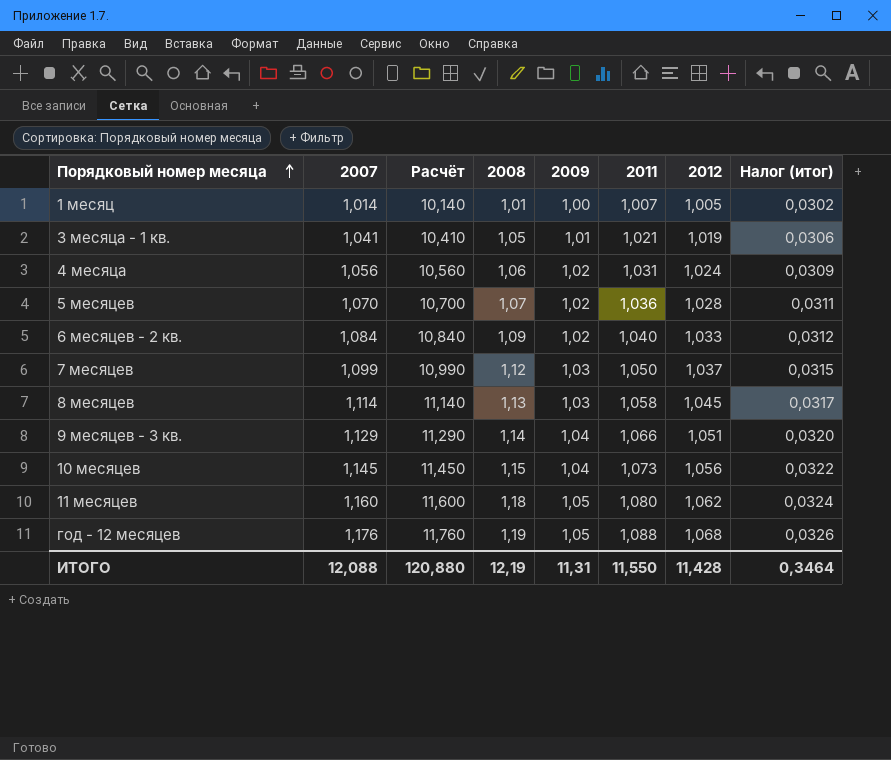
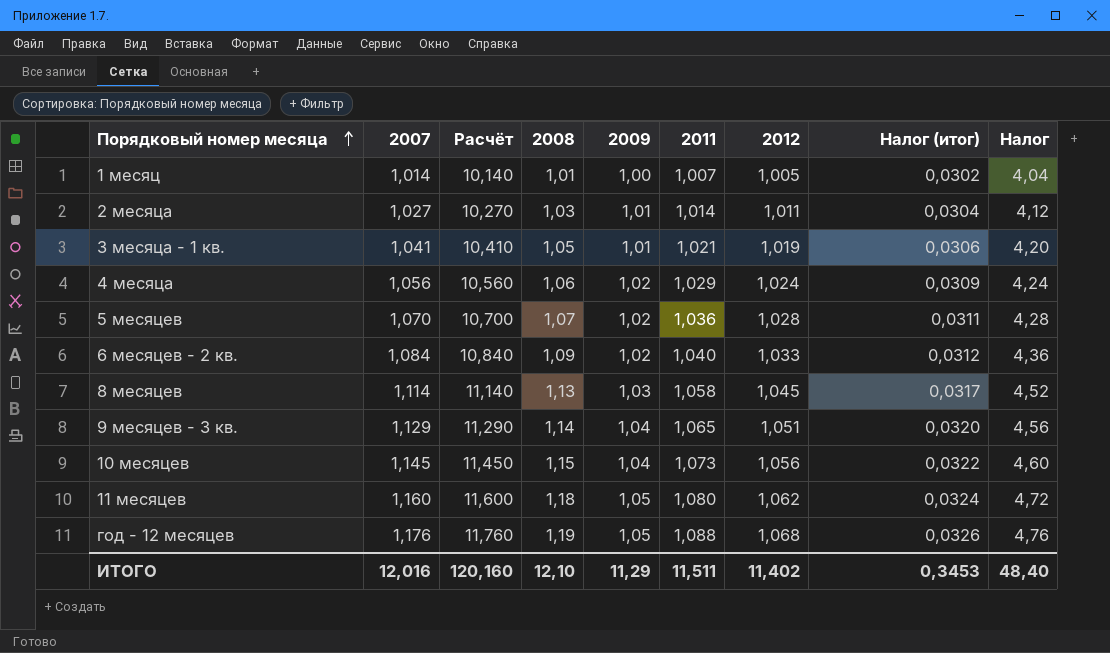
column Налог | formula: none -> [2008] * 4
row 7 месяцев: 1,099 | 10,990 | 1,12 | 1,03 | 1,050 | 1,037 | 0,0315 -> none
row 2 месяца: none -> 1,027 | 10,270 | 1,03 | 1,01 | 1,014 | 1,011 | 0,0304 | 4,12
4 месяца | 2011: 1,031 -> 1,029
9 месяцев - 3 кв. | 2011: 1,066 -> 1,065
ИТОГО | 2007: 12,088 -> 12,016
ИТОГО | Расчёт: 120,880 -> 120,160
ИТОГО | 2008: 12,19 -> 12,10
ИТОГО | 2009: 11,31 -> 11,29
ИТОГО | 2011: 11,550 -> 11,511
ИТОГО | 2012: 11,428 -> 11,402
ИТОГО | Налог (итог): 0,3464 -> 0,3453

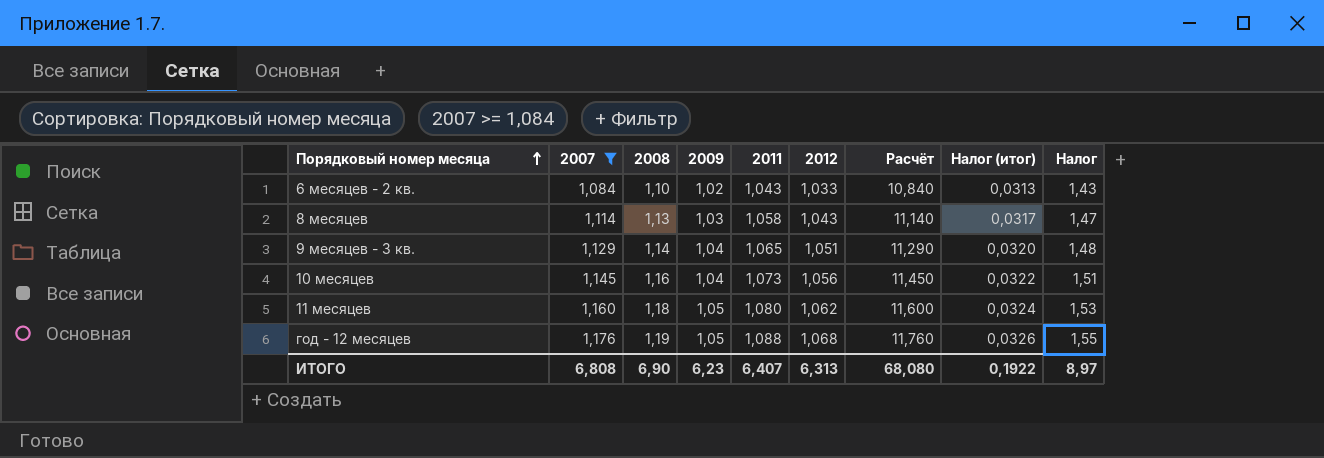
filter: none -> 2007 >= 1,084
column Расчёт | position: 3 -> 7
column Налог | formula: [2008] * 4 -> [2008] * 1,3
6 месяцев - 2 кв. | 2008: 1,09 -> 1,10
6 месяцев - 2 кв. | 2011: 1,040 -> 1,043
6 месяцев - 2 кв. | Налог (итог): 0,0312 -> 0,0313
8 месяцев | 2012: 1,045 -> 1,043
10 месяцев | 2008: 1,15 -> 1,16
ИТОГО | 2007: 12,016 -> 6,808
ИТОГО | 2008: 12,10 -> 6,90
ИТОГО | 2009: 11,29 -> 6,23
ИТОГО | 2011: 11,511 -> 6,407
ИТОГО | 2012: 11,402 -> 6,313
ИТОГО | Расчёт: 120,160 -> 68,080
ИТОГО | Налог (итог): 0,3453 -> 0,1922
ИТОГО | Налог: 48,40 -> 8,97

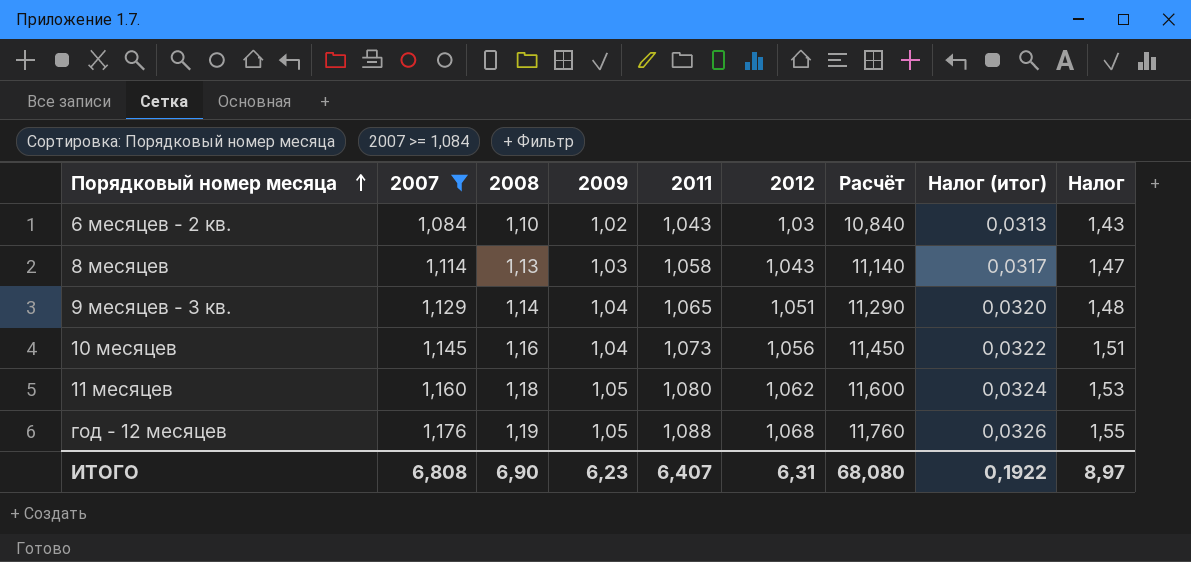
6 месяцев - 2 кв. | 2012: 1,033 -> 1,03
ИТОГО | 2012: 6,313 -> 6,31

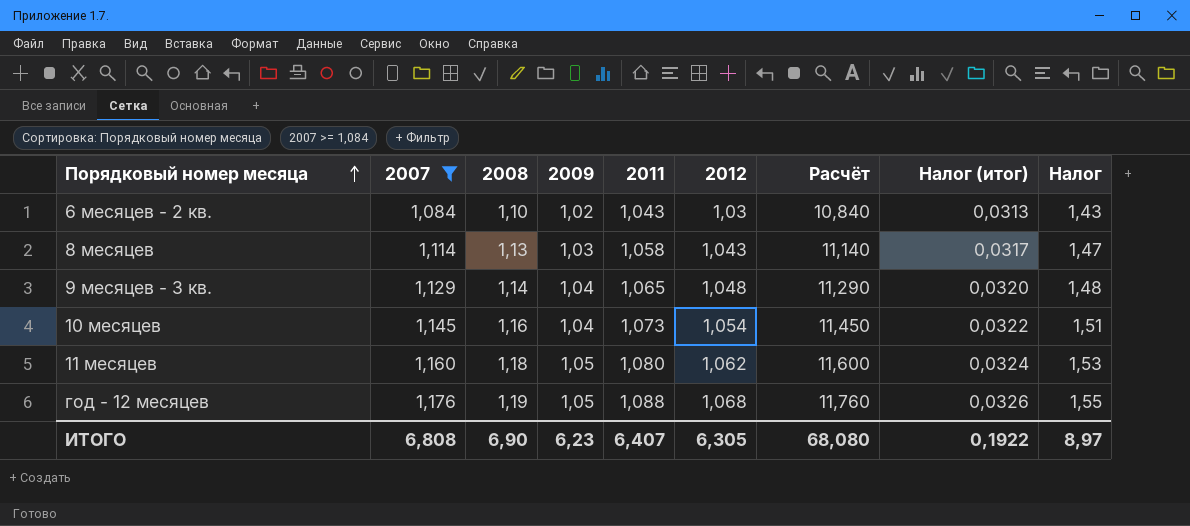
9 месяцев - 3 кв. | 2012: 1,051 -> 1,048
10 месяцев | 2012: 1,056 -> 1,054
ИТОГО | 2012: 6,31 -> 6,305

